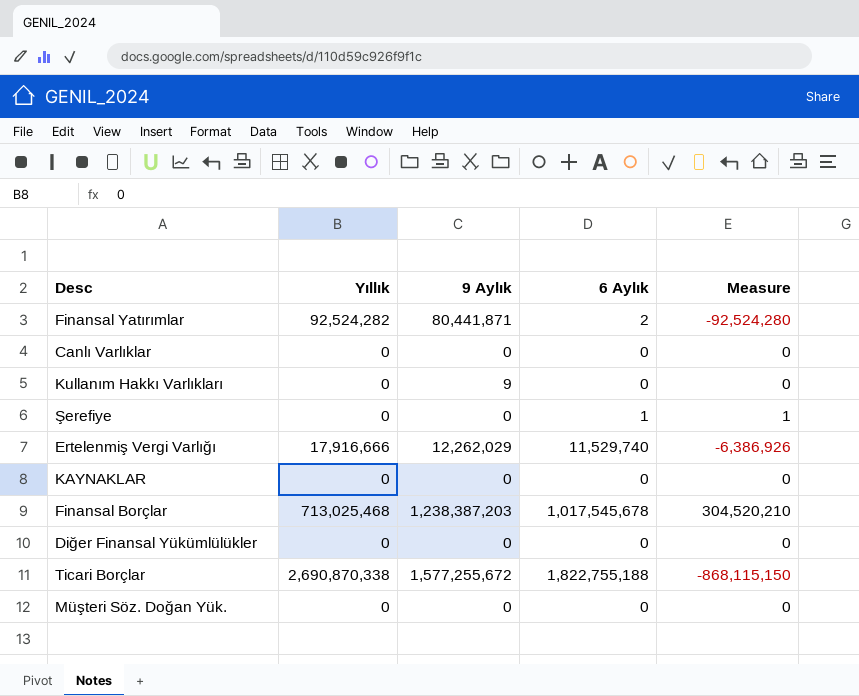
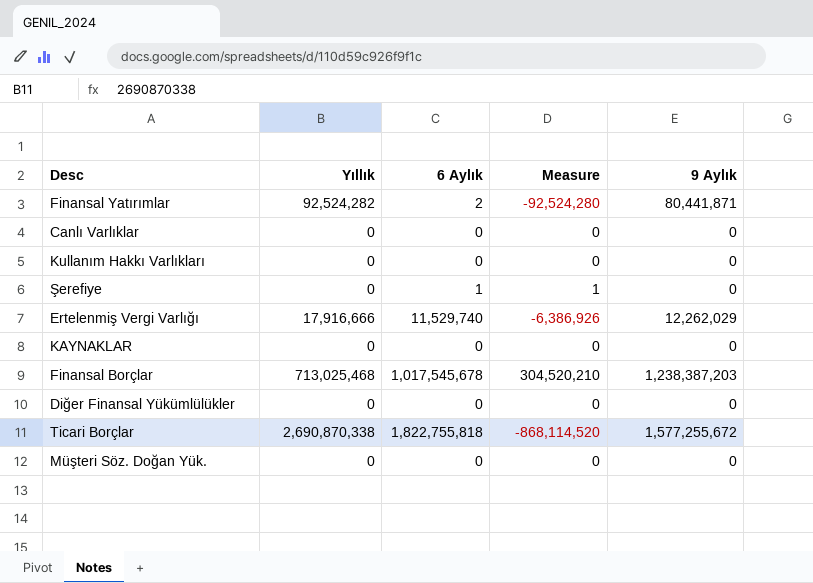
column 9 Aylık | position: 3 -> 5
Kullanım Hakkı Varlıkları | 9 Aylık: 9 -> 0
Ticari Borçlar | 6 Aylık: 1,822,755,188 -> 1,822,755,818
Ticari Borçlar | Measure: -868,115,150 -> -868,114,520

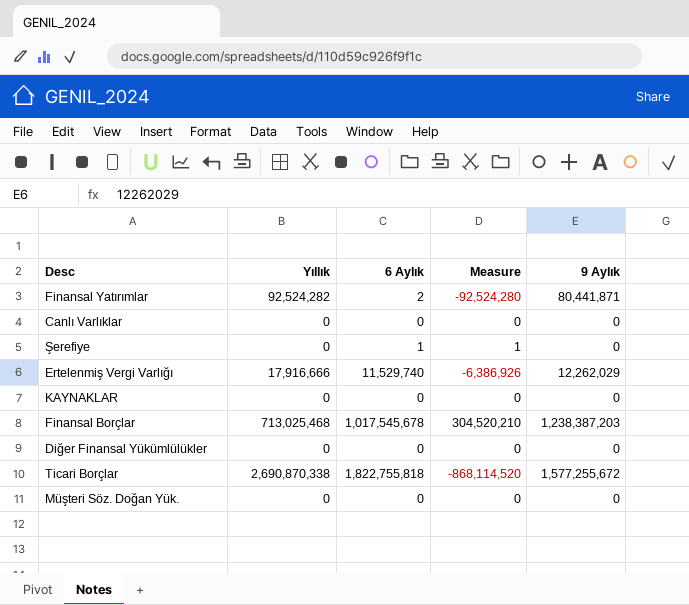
row Kullanım Hakkı Varlıkları: 0 | 0 | 0 | 0 -> none

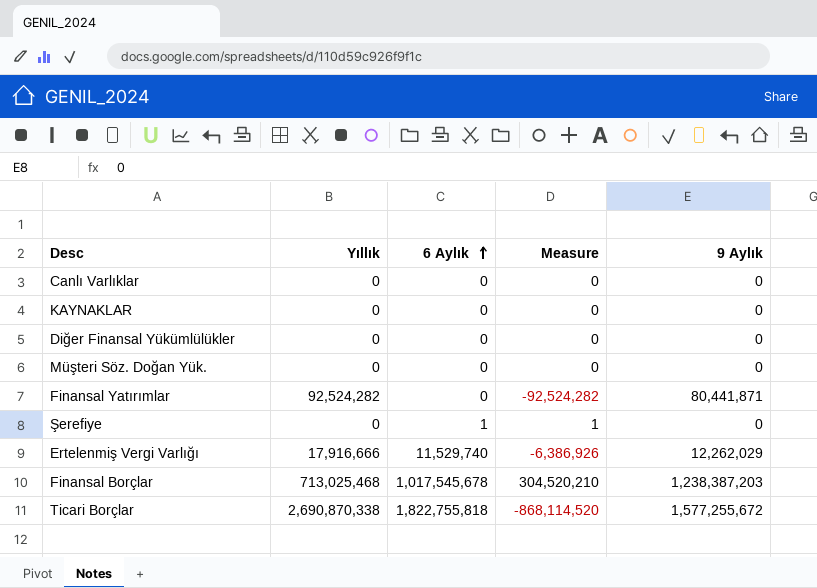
row order: none -> 6 Aylık ascending
Finansal Yatırımlar | 6 Aylık: 2 -> 0
Finansal Yatırımlar | Measure: -92,524,280 -> -92,524,282

